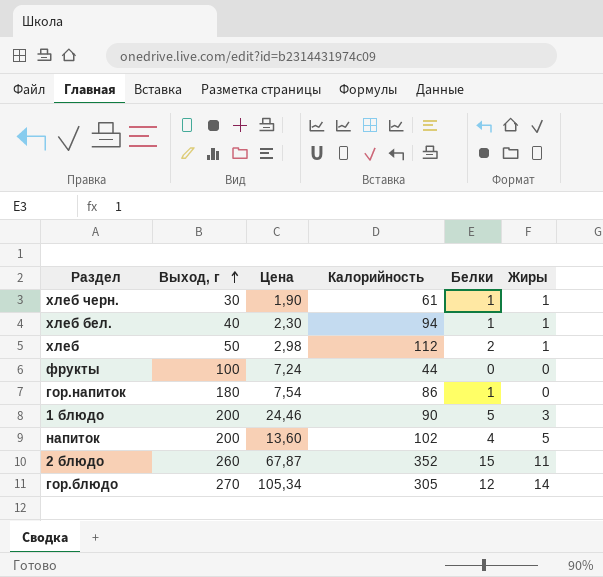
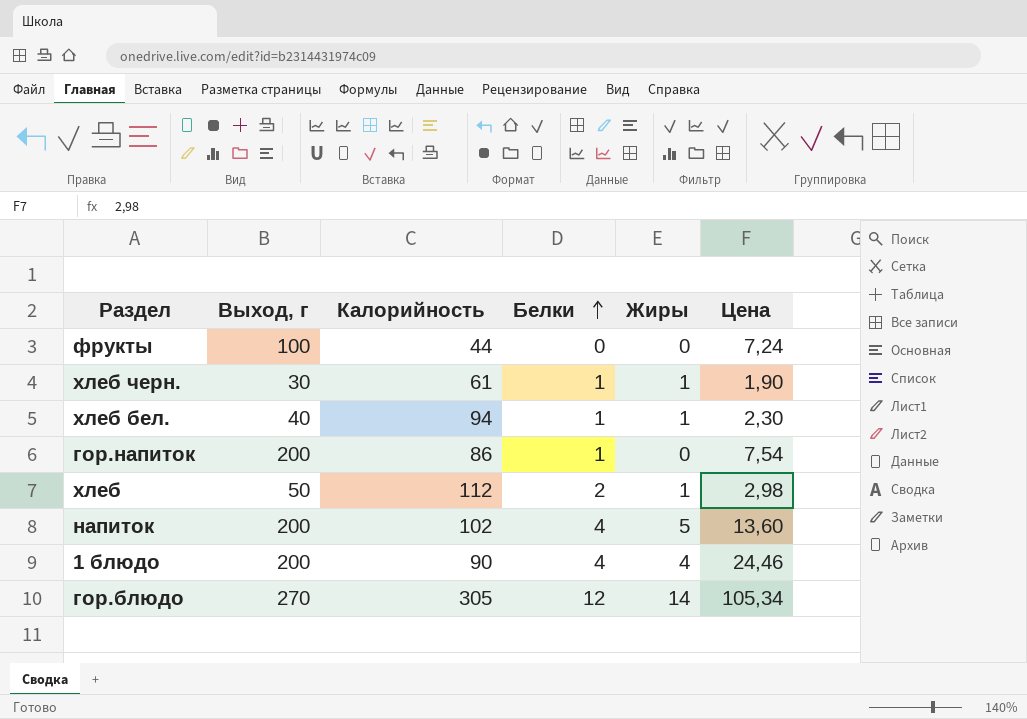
row order: Выход, г ascending -> Белки ascending
column Цена | position: 3 -> 6
row 2 блюдо: 260 | 67,87 | 352 | 15 | 11 -> none
гор.напиток | Выход, г: 180 -> 200
1 блюдо | Белки: 5 -> 4
1 блюдо | Жиры: 3 -> 4

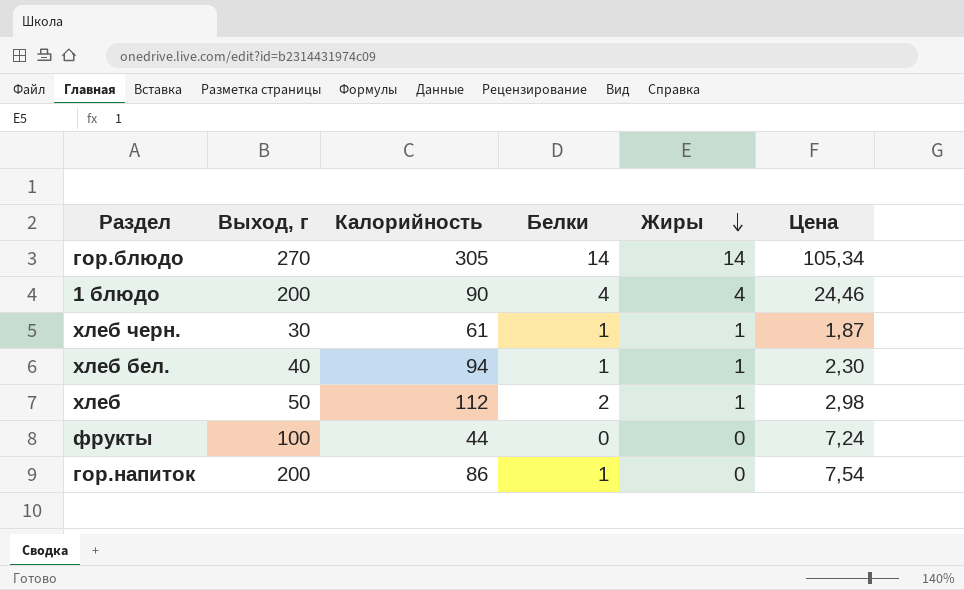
row order: Белки ascending -> Жиры descending
row напиток: 200 | 102 | 4 | 5 | 13,60 -> none
гор.блюдо | Белки: 12 -> 14
хлеб черн. | Цена: 1,90 -> 1,87

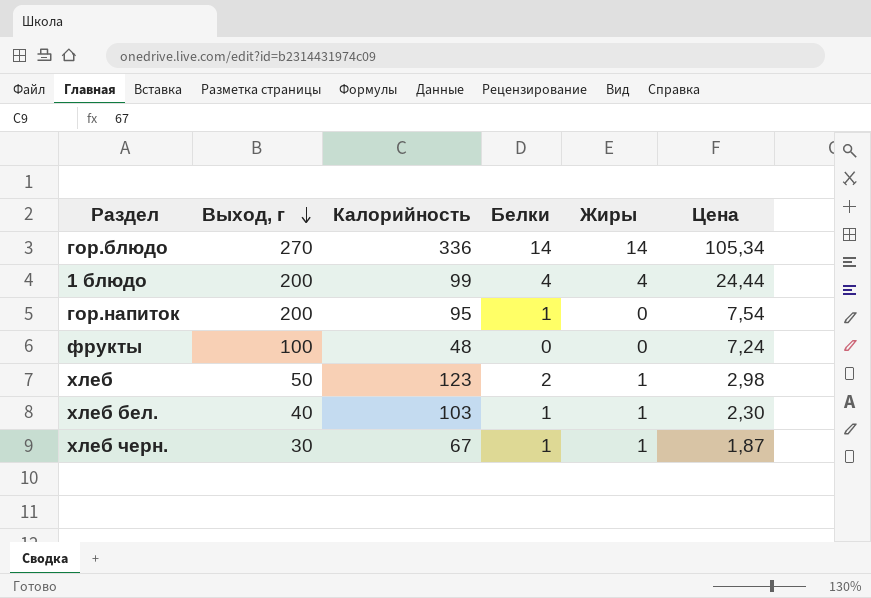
row order: Жиры descending -> Выход, г descending
гор.блюдо | Калорийность: 305 -> 336
1 блюдо | Калорийность: 90 -> 99
1 блюдо | Цена: 24,46 -> 24,44
гор.напиток | Калорийность: 86 -> 95
фрукты | Калорийность: 44 -> 48
хлеб | Калорийность: 112 -> 123
хлеб бел. | Калорийность: 94 -> 103
хлеб черн. | Калорийность: 61 -> 67

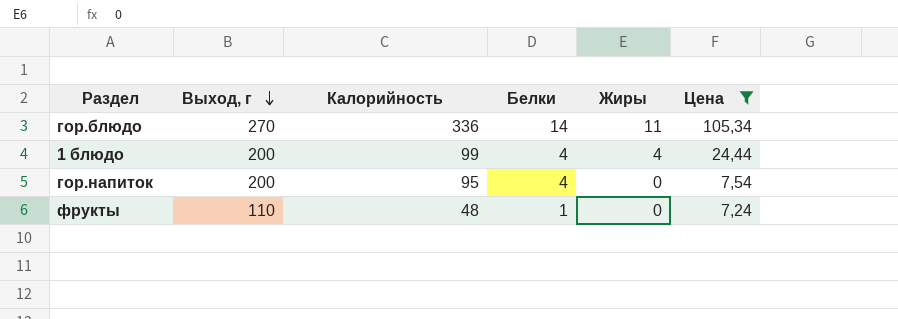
filter: none -> Цена >= 7,24
гор.блюдо | Жиры: 14 -> 11
гор.напиток | Белки: 1 -> 4
фрукты | Выход, г: 100 -> 110
фрукты | Белки: 0 -> 1

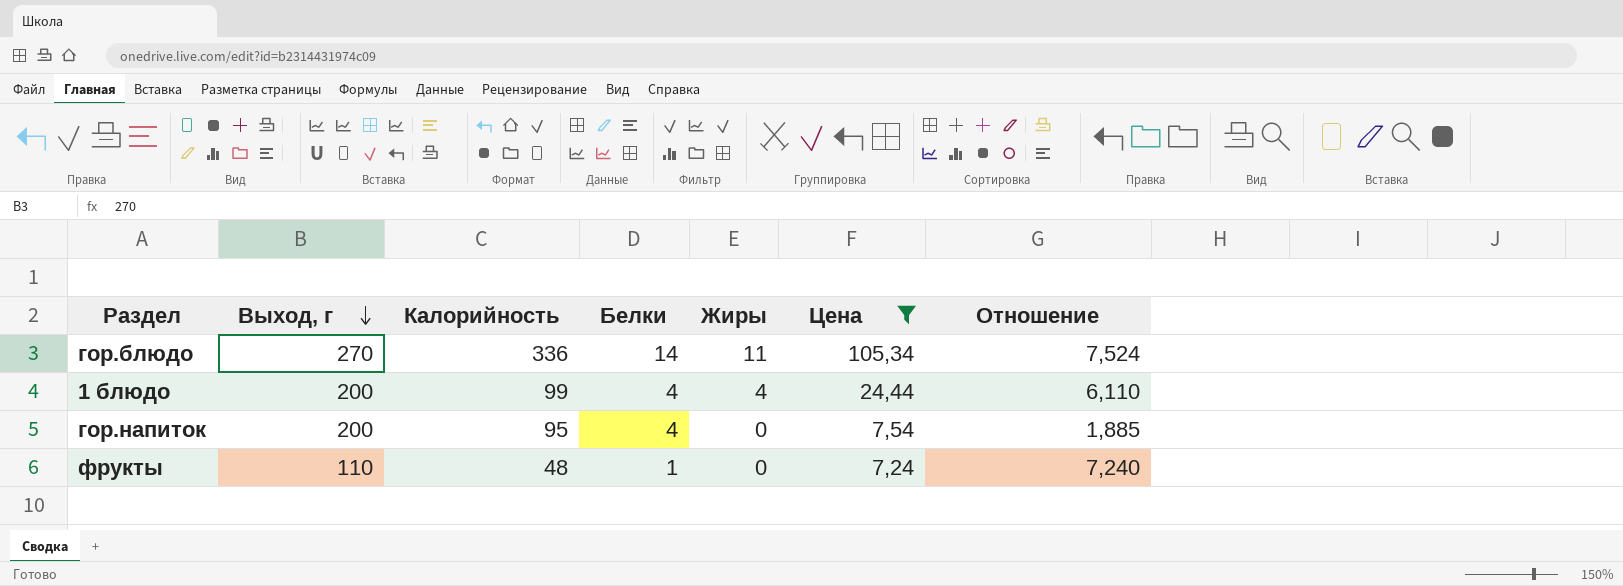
column Отношение | formula: none -> [Цена] / [Белки]

